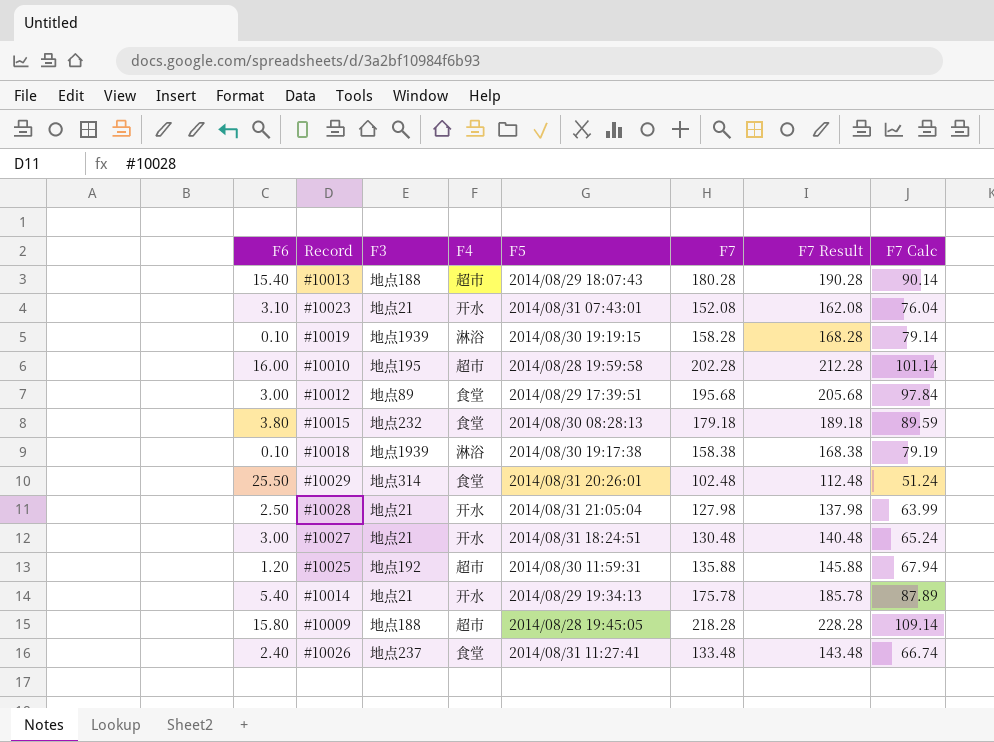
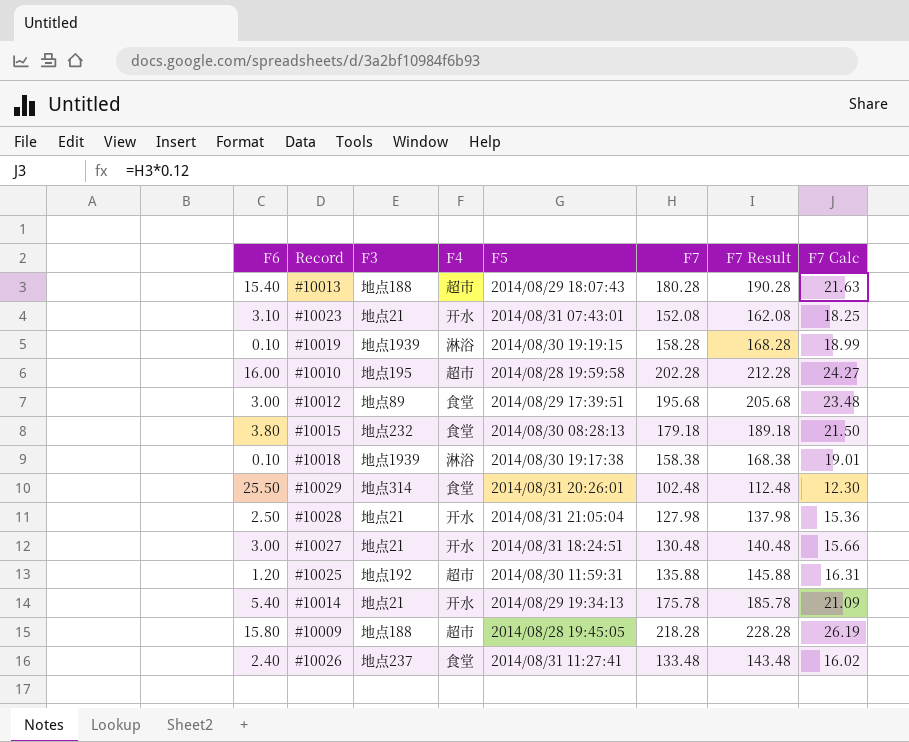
column F7 Calc | formula: [F7] * 0.5 -> [F7] * 0.12

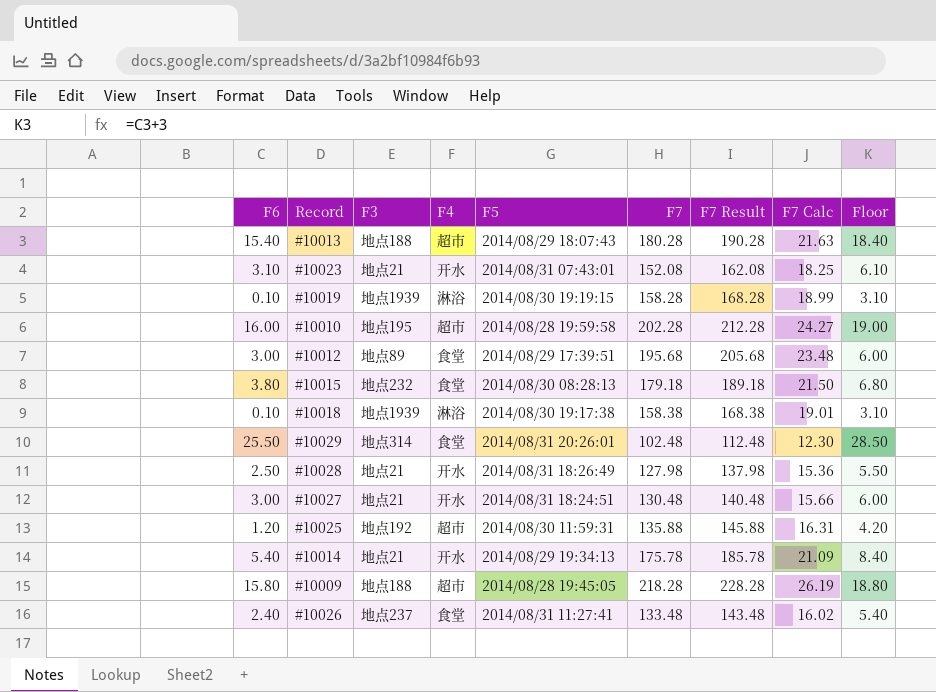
column Floor | formula: none -> [F6] + 3
#10028 | F5: 2014/08/31 21:05:04 -> 2014/08/31 18:26:49

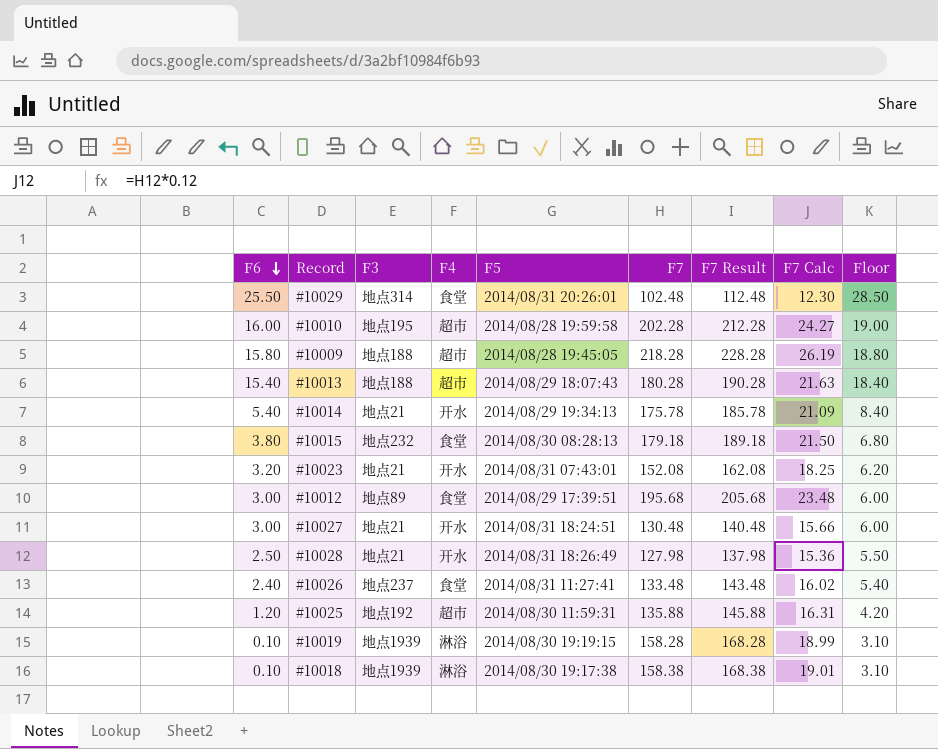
row order: none -> F6 descending
#10023 | F6: 3.10 -> 3.20
#10023 | Floor: 6.10 -> 6.20

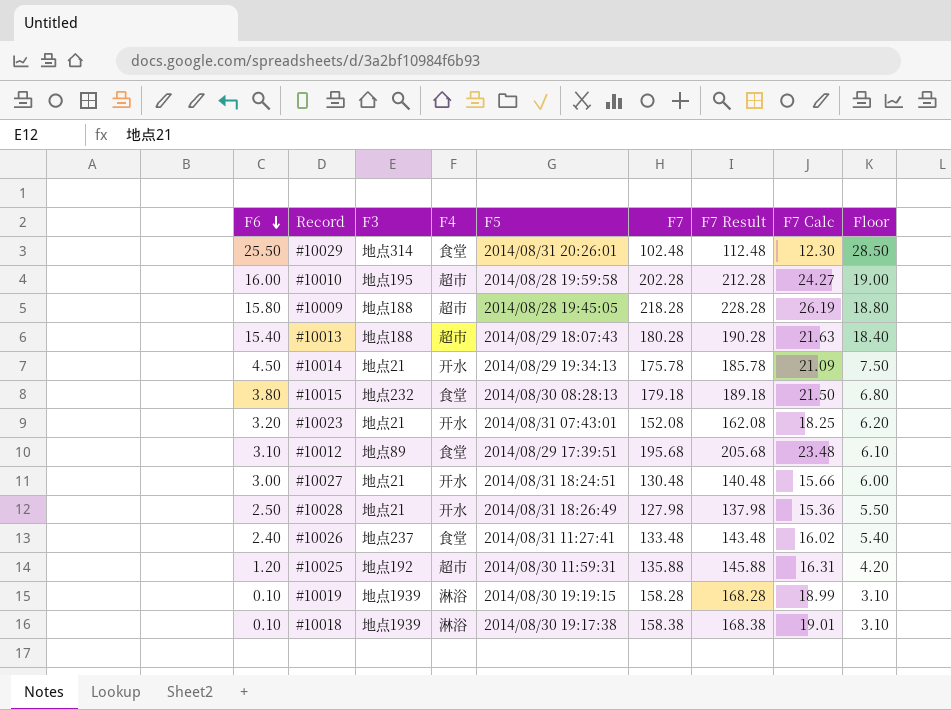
#10014 | F6: 5.40 -> 4.50
#10014 | Floor: 8.40 -> 7.50
#10012 | F6: 3.00 -> 3.10
#10012 | Floor: 6.00 -> 6.10

